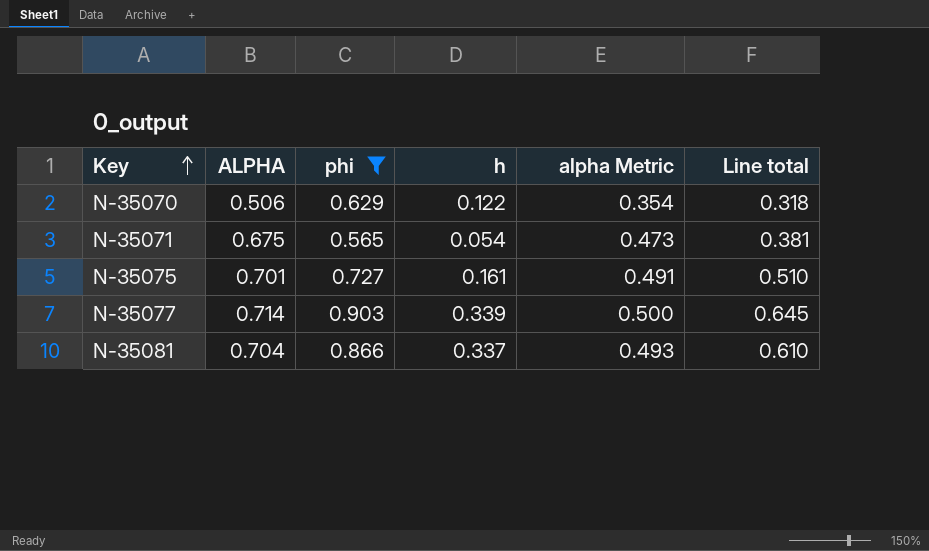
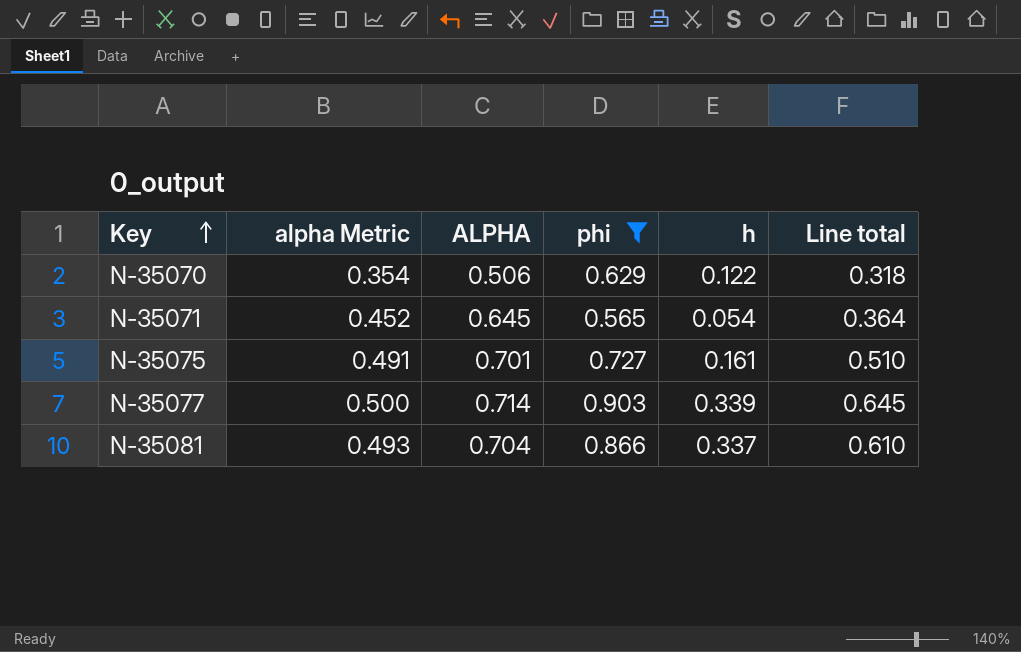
column alpha Metric | position: 5 -> 2
N-35071 | alpha Metric: 0.473 -> 0.452
N-35071 | ALPHA: 0.675 -> 0.645
N-35071 | Line total: 0.381 -> 0.364

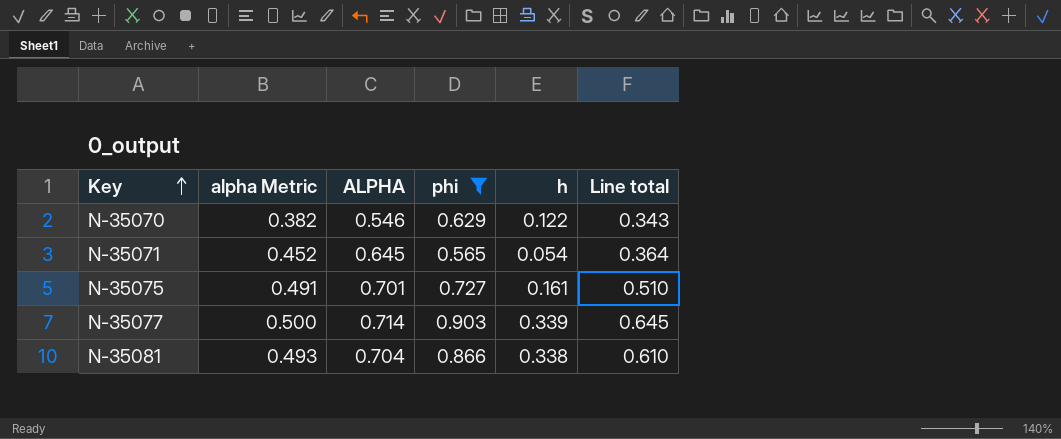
N-35070 | alpha Metric: 0.354 -> 0.382
N-35070 | ALPHA: 0.506 -> 0.546
N-35070 | Line total: 0.318 -> 0.343
N-35081 | h: 0.337 -> 0.338

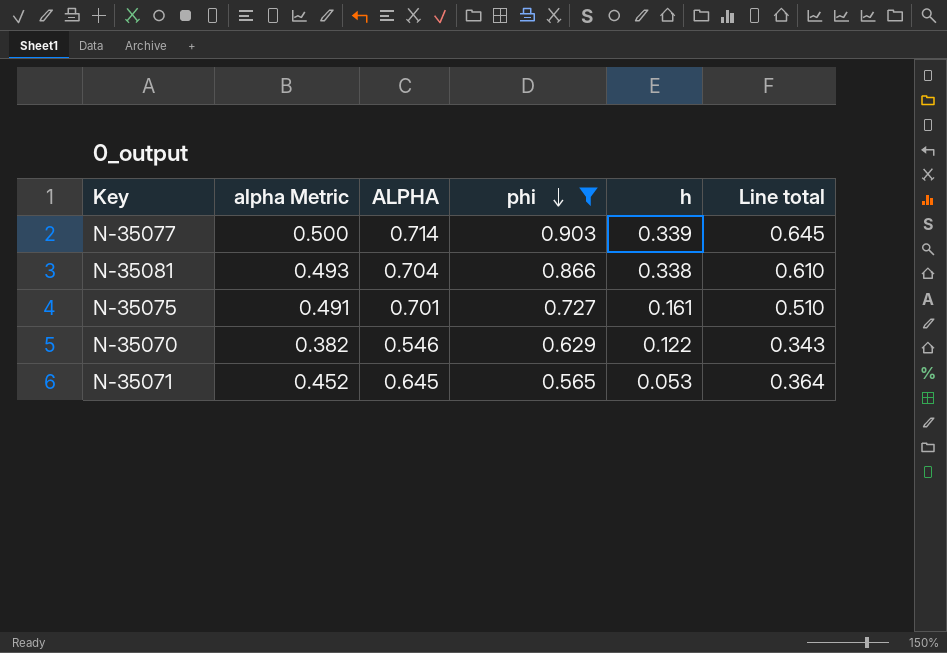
row order: Key ascending -> phi descending
N-35071 | h: 0.054 -> 0.053

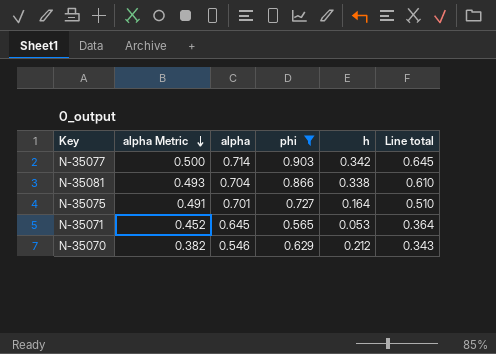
row order: phi descending -> alpha Metric descending
column name: ALPHA -> alpha
N-35077 | h: 0.339 -> 0.342
N-35075 | h: 0.161 -> 0.164
N-35070 | h: 0.122 -> 0.212

